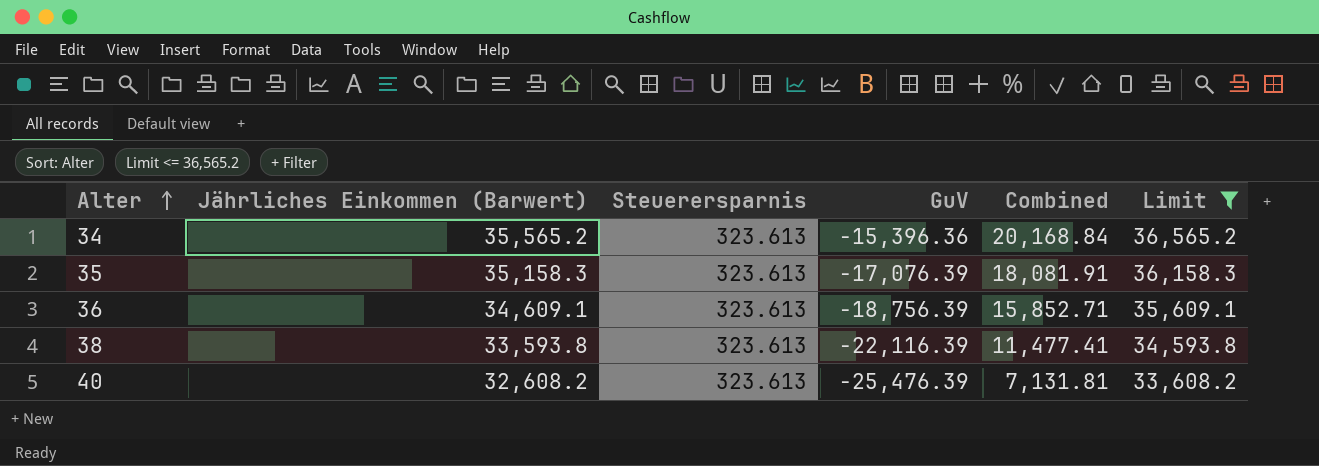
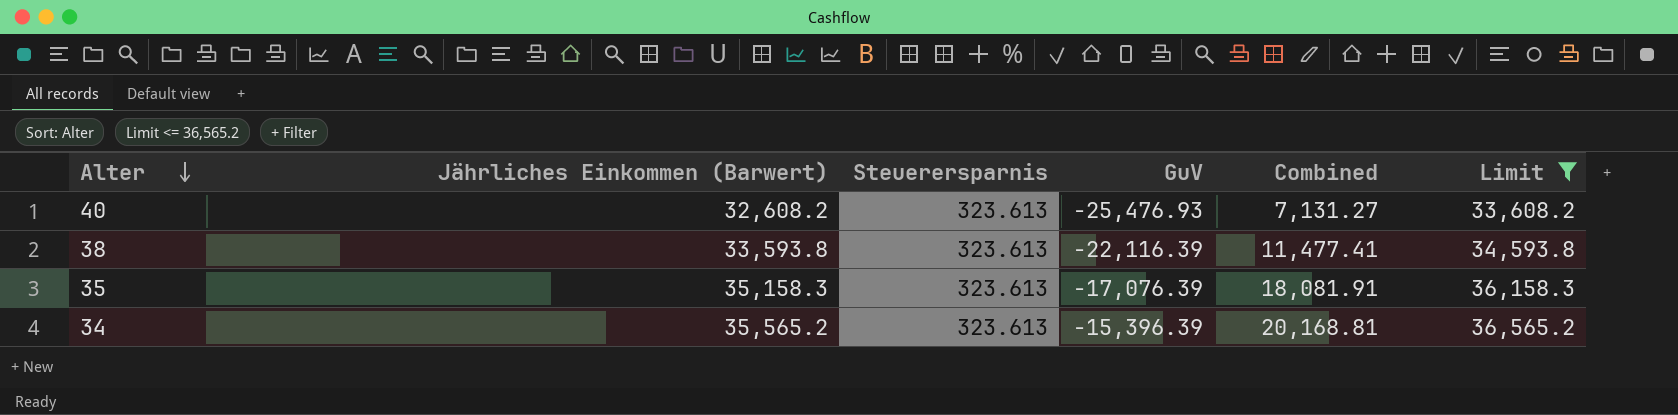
row order: Alter ascending -> Alter descending
row 36: 34,609.1 | 323.613 | -18,756.39 | 15,852.71 | 35,609.1 -> none
40 | GuV: -25,476.39 -> -25,476.93
40 | Combined: 7,131.81 -> 7,131.27
34 | GuV: -15,396.36 -> -15,396.39
34 | Combined: 20,168.84 -> 20,168.81

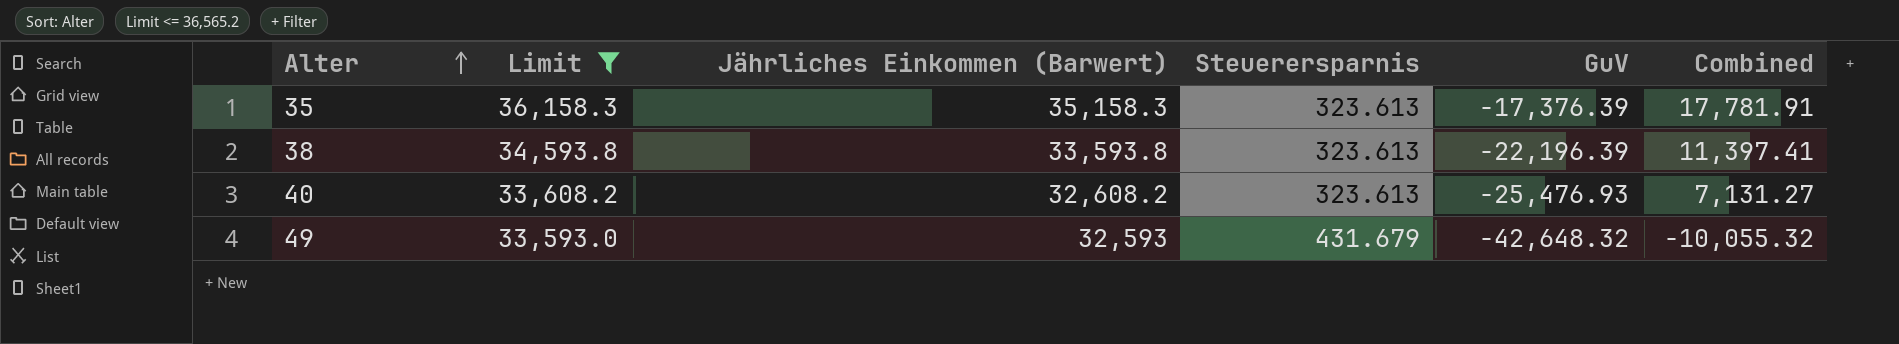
row order: Alter descending -> Alter ascending
column Limit | position: 6 -> 2
row 34: 35,565.2 | 323.613 | -15,396.39 | 20,168.81 | 36,565.2 -> none
35 | GuV: -17,076.39 -> -17,376.39
35 | Combined: 18,081.91 -> 17,781.91
38 | GuV: -22,116.39 -> -22,196.39
38 | Combined: 11,477.41 -> 11,397.41
row 49: none -> 33,593.0 | 32,593 | 431.679 | -42,648.32 | -10,055.32

